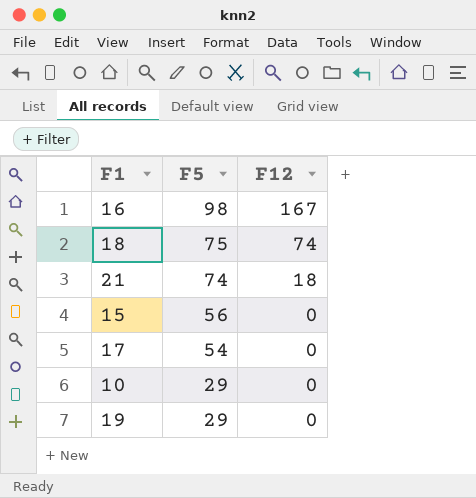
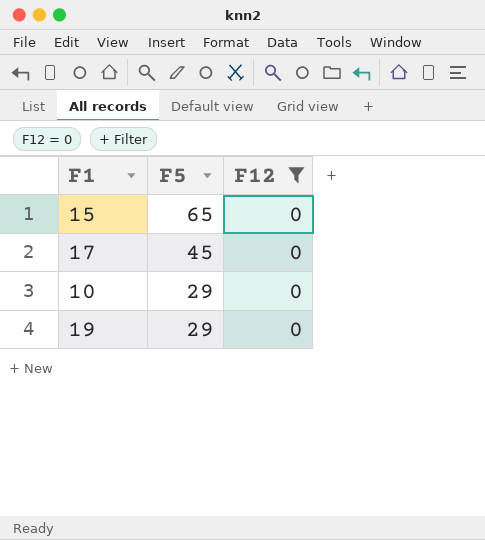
filter: none -> F12 = 0
15 | F5: 56 -> 65
17 | F5: 54 -> 45

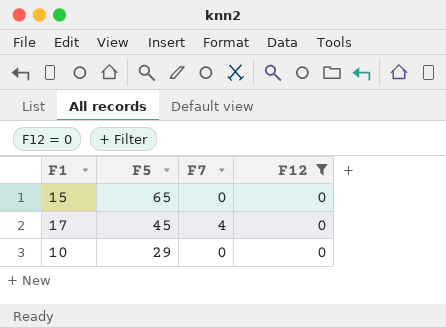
column F7 | position: none -> 3
row 19: 29 | 0 -> none

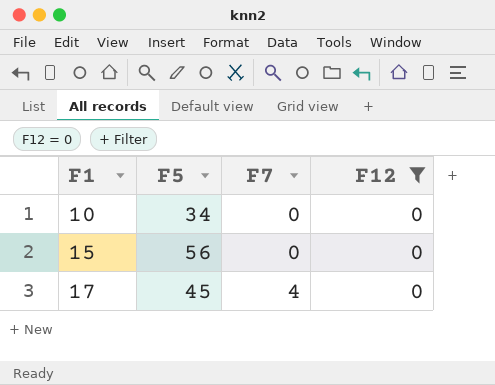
row order: F5 descending -> F1 ascending
10 | F5: 29 -> 34
15 | F5: 65 -> 56

